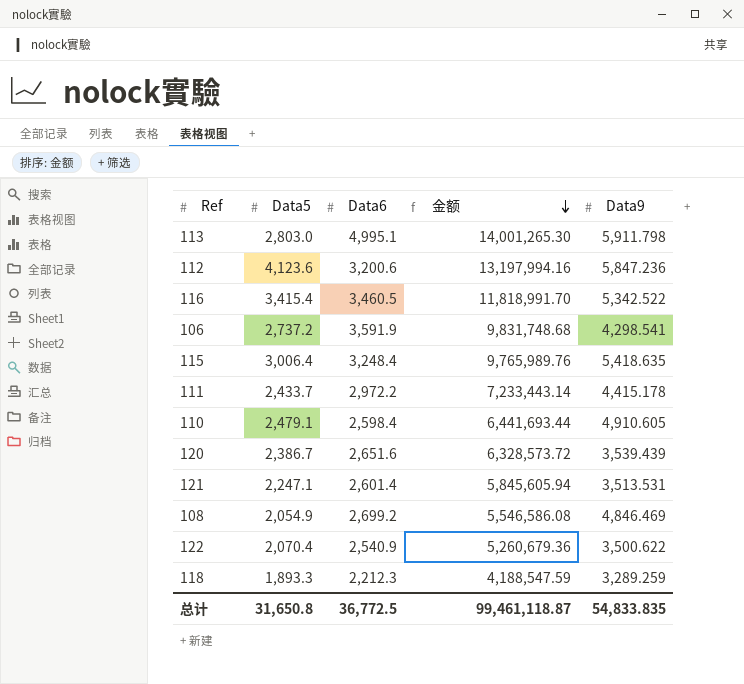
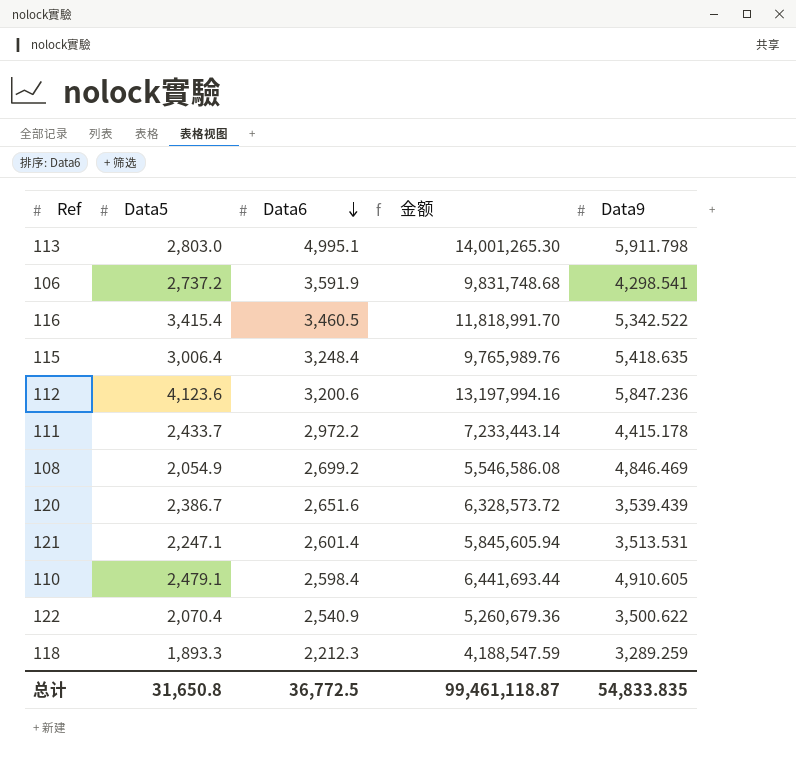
row order: 金额 descending -> Data6 descending

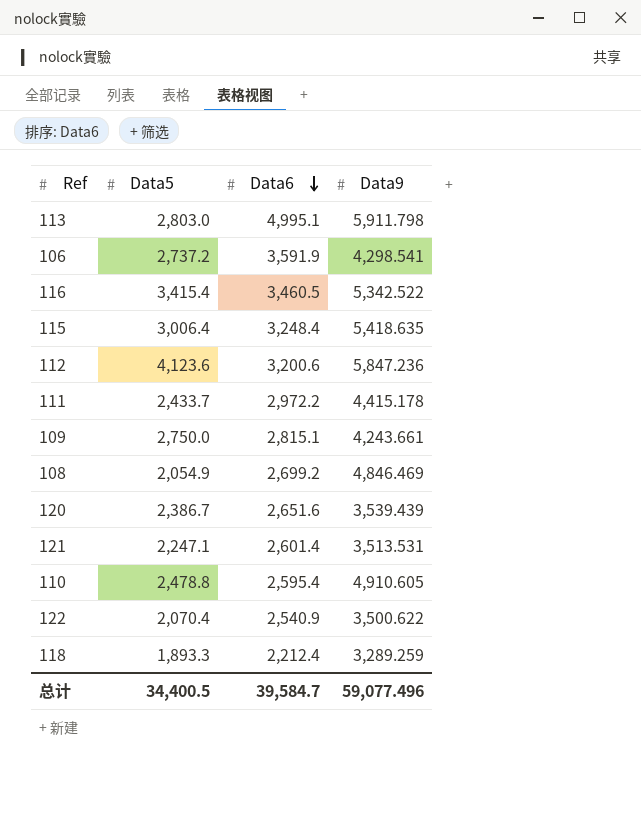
column 金额 | formula: [Data5] * [Data6] -> none
row 109: none -> 2,750.0 | 2,815.1 | 4,243.661
110 | Data5: 2,479.1 -> 2,478.8
110 | Data6: 2,598.4 -> 2,595.4
118 | Data6: 2,212.3 -> 2,212.4
总计 | Data5: 31,650.8 -> 34,400.5
总计 | Data6: 36,772.5 -> 39,584.7
总计 | Data9: 54,833.835 -> 59,077.496

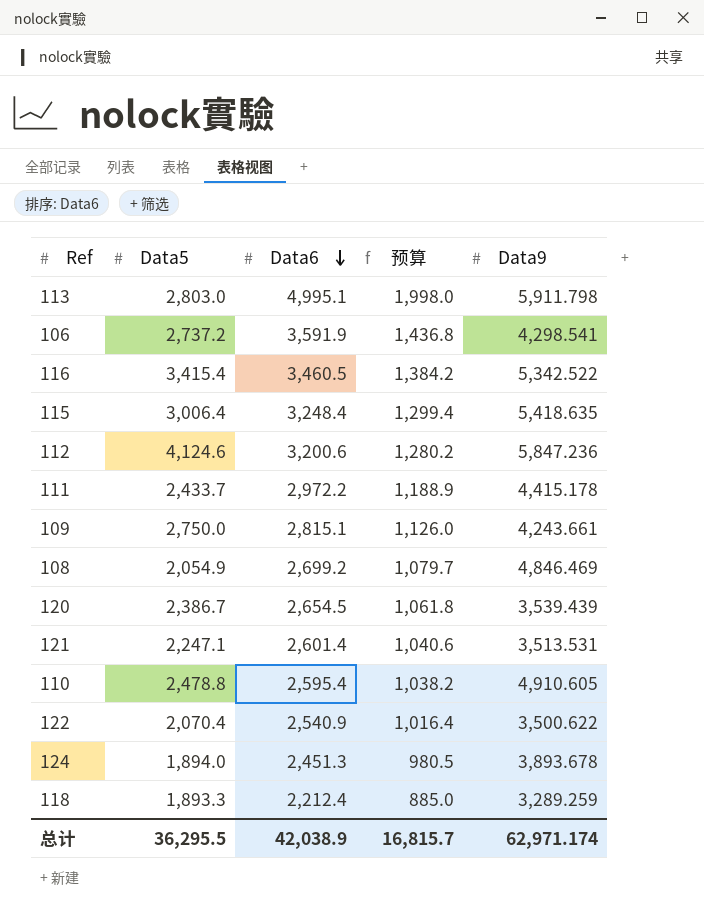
column 预算 | formula: none -> [Data6] * 0.4
112 | Data5: 4,123.6 -> 4,124.6
120 | Data6: 2,651.6 -> 2,654.5
row 124: none -> 1,894.0 | 2,451.3 | 980.5 | 3,893.678
总计 | Data5: 34,400.5 -> 36,295.5
总计 | Data6: 39,584.7 -> 42,038.9
总计 | Data9: 59,077.496 -> 62,971.174

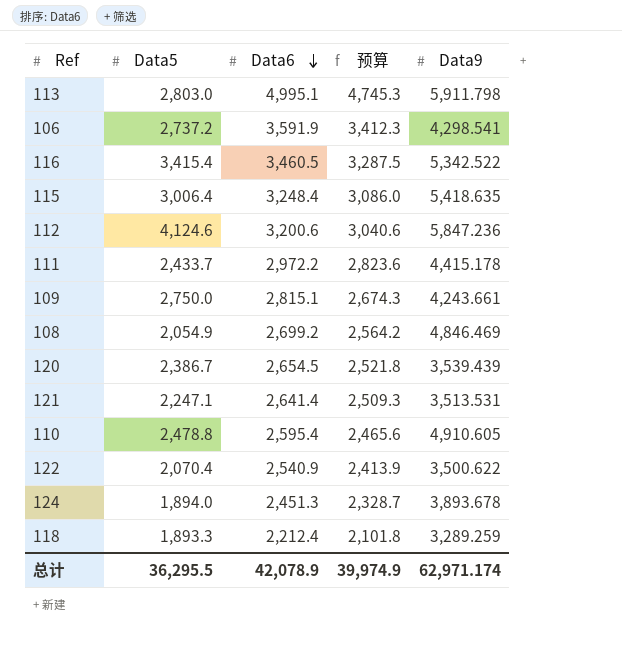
column 预算 | formula: [Data6] * 0.4 -> [Data6] * 0.95
121 | Data6: 2,601.4 -> 2,641.4
总计 | Data6: 42,038.9 -> 42,078.9
总计 | 预算: 16,815.7 -> 39,974.9

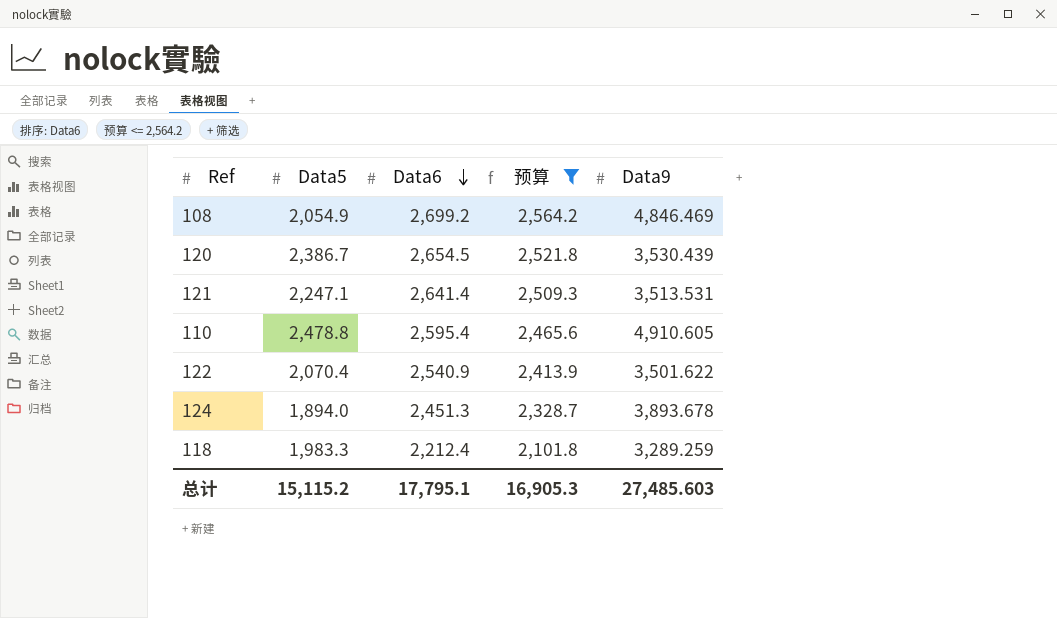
filter: none -> 预算 <= 2,564.2
120 | Data9: 3,539.439 -> 3,530.439
122 | Data9: 3,500.622 -> 3,501.622
118 | Data5: 1,893.3 -> 1,983.3
总计 | Data5: 36,295.5 -> 15,115.2
总计 | Data6: 42,078.9 -> 17,795.1
总计 | 预算: 39,974.9 -> 16,905.3
总计 | Data9: 62,971.174 -> 27,485.603

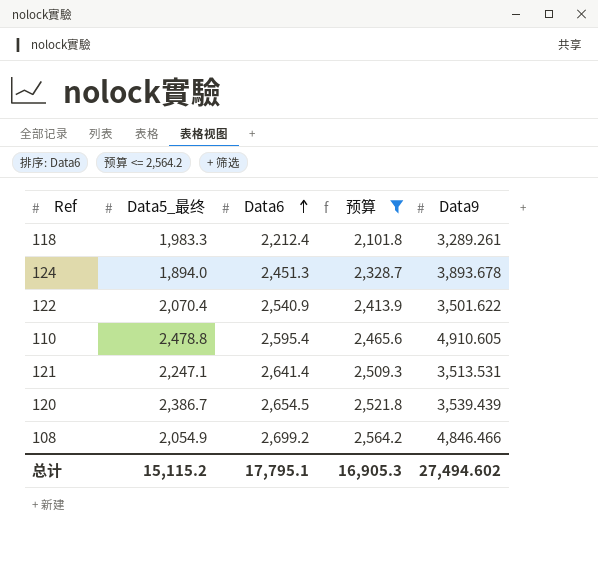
row order: Data6 descending -> Data6 ascending
column name: Data5 -> Data5_最终
118 | Data9: 3,289.259 -> 3,289.261
120 | Data9: 3,530.439 -> 3,539.439
108 | Data9: 4,846.469 -> 4,846.466
总计 | Data9: 27,485.603 -> 27,494.602

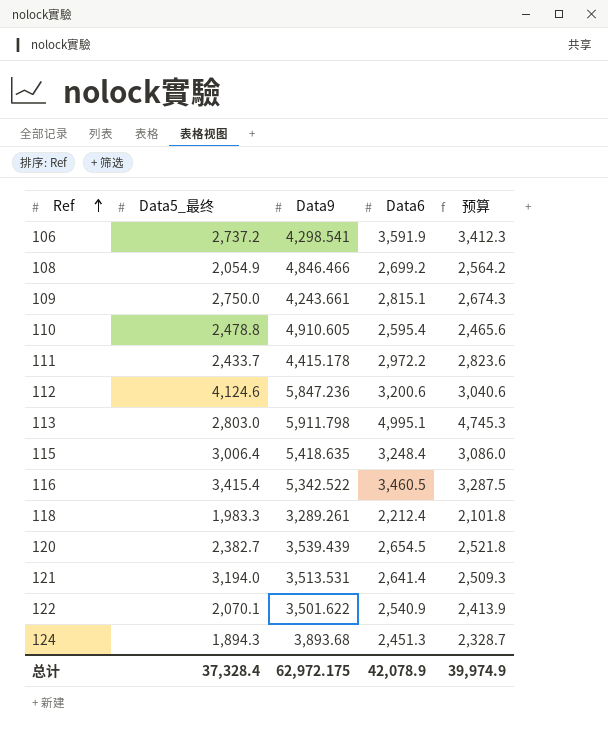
filter: 预算 <= 2,564.2 -> none
row order: Data6 ascending -> Ref ascending
column Data9 | position: 5 -> 3
120 | Data5_最终: 2,386.7 -> 2,382.7
121 | Data5_最终: 2,247.1 -> 3,194.0
122 | Data5_最终: 2,070.4 -> 2,070.1
124 | Data5_最终: 1,894.0 -> 1,894.3
124 | Data9: 3,893.678 -> 3,893.68
总计 | Data5_最终: 15,115.2 -> 37,328.4
总计 | Data9: 27,494.602 -> 62,972.175
总计 | Data6: 17,795.1 -> 42,078.9
总计 | 预算: 16,905.3 -> 39,974.9

